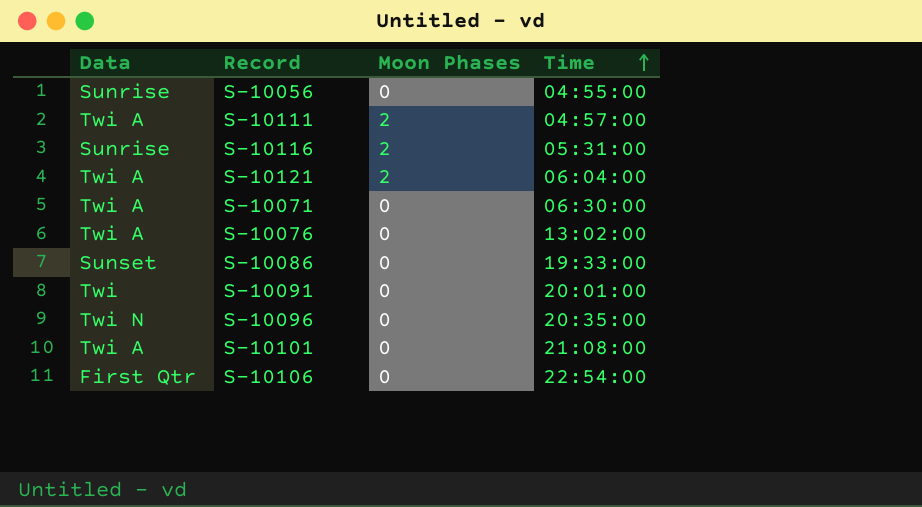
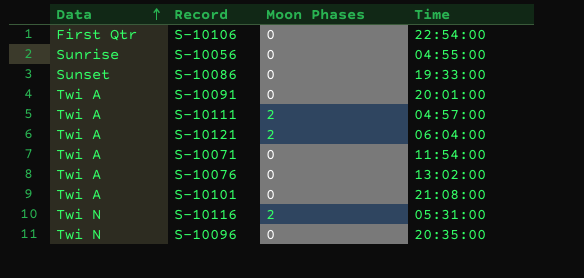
row order: Time ascending -> Data ascending
S-10091 | Data: Twi -> Twi A
S-10071 | Time: 06:30:00 -> 11:54:00
S-10116 | Data: Sunrise -> Twi N

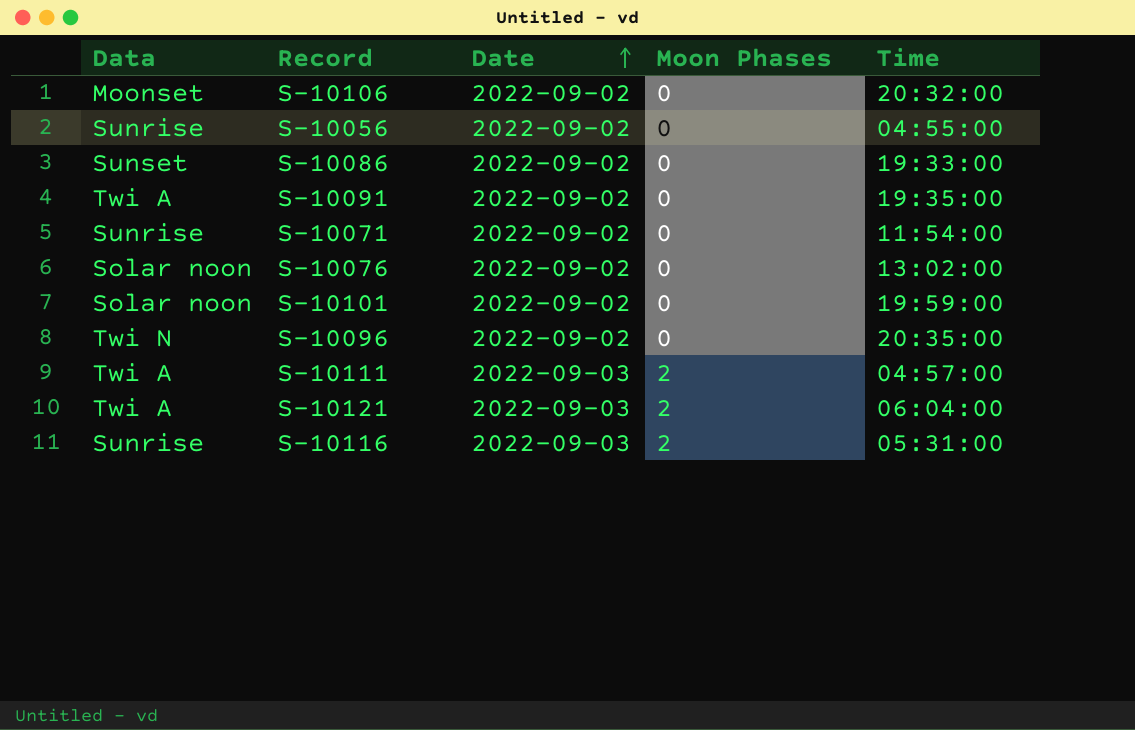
row order: Data ascending -> Date ascending
column Date | position: none -> 3
S-10106 | Data: First Qtr -> Moonset
S-10106 | Time: 22:54:00 -> 20:32:00
S-10091 | Time: 20:01:00 -> 19:35:00
S-10071 | Data: Twi A -> Sunrise
S-10076 | Data: Twi A -> Solar noon
S-10101 | Data: Twi A -> Solar noon
S-10101 | Time: 21:08:00 -> 19:59:00
S-10116 | Data: Twi N -> Sunrise

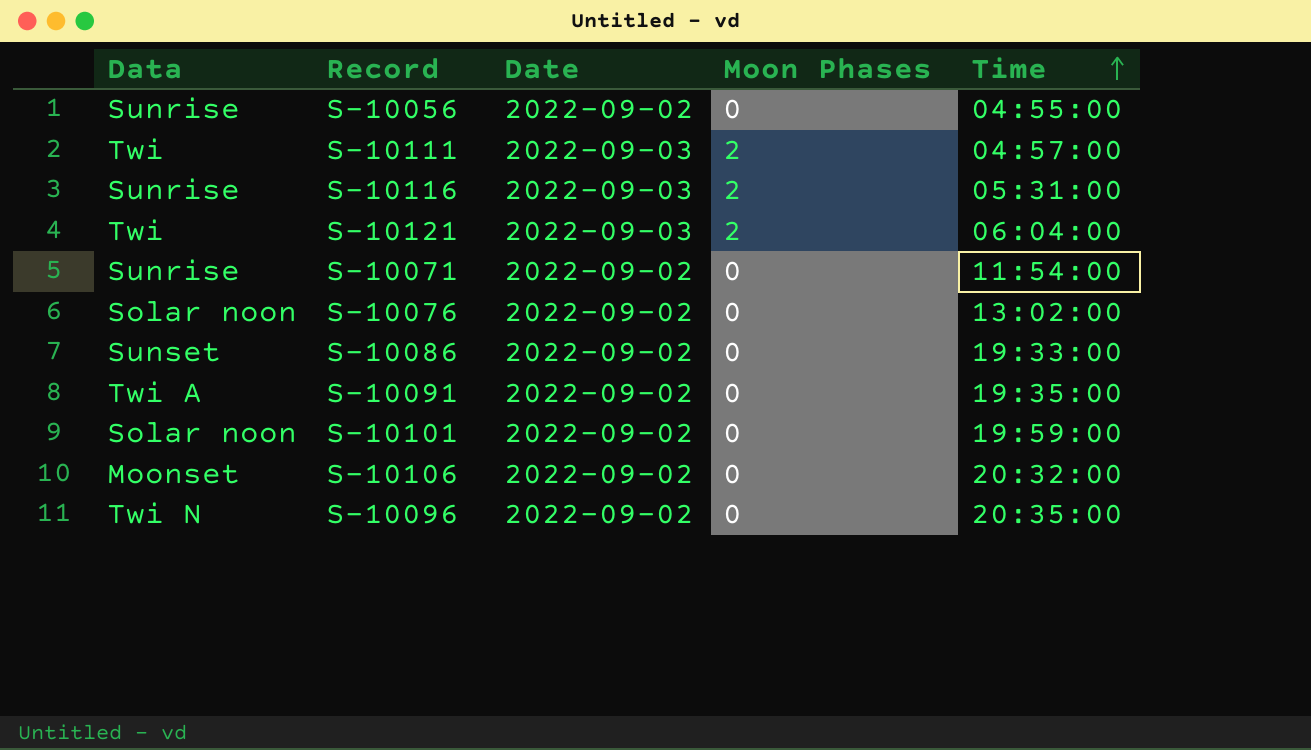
row order: Date ascending -> Time ascending
S-10111 | Data: Twi A -> Twi
S-10121 | Data: Twi A -> Twi

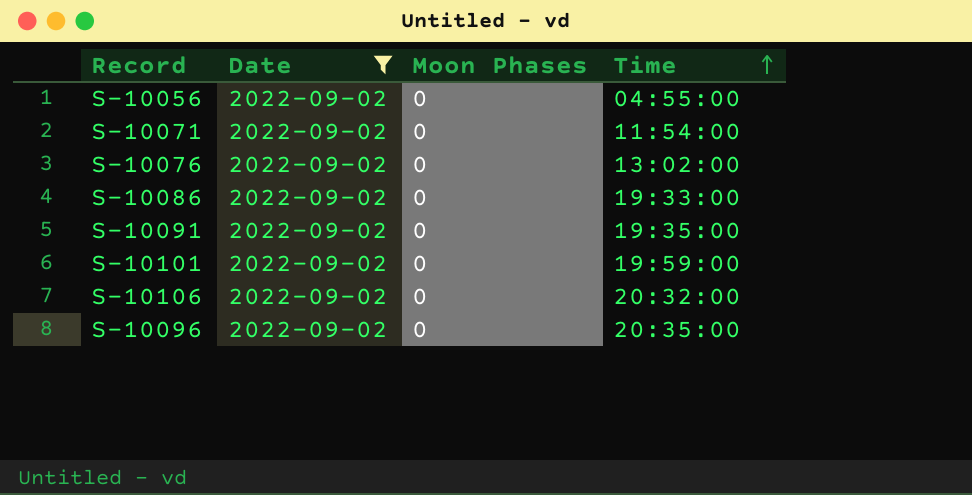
filter: none -> Date = 2022-09-02
column Data | position: 1 -> none

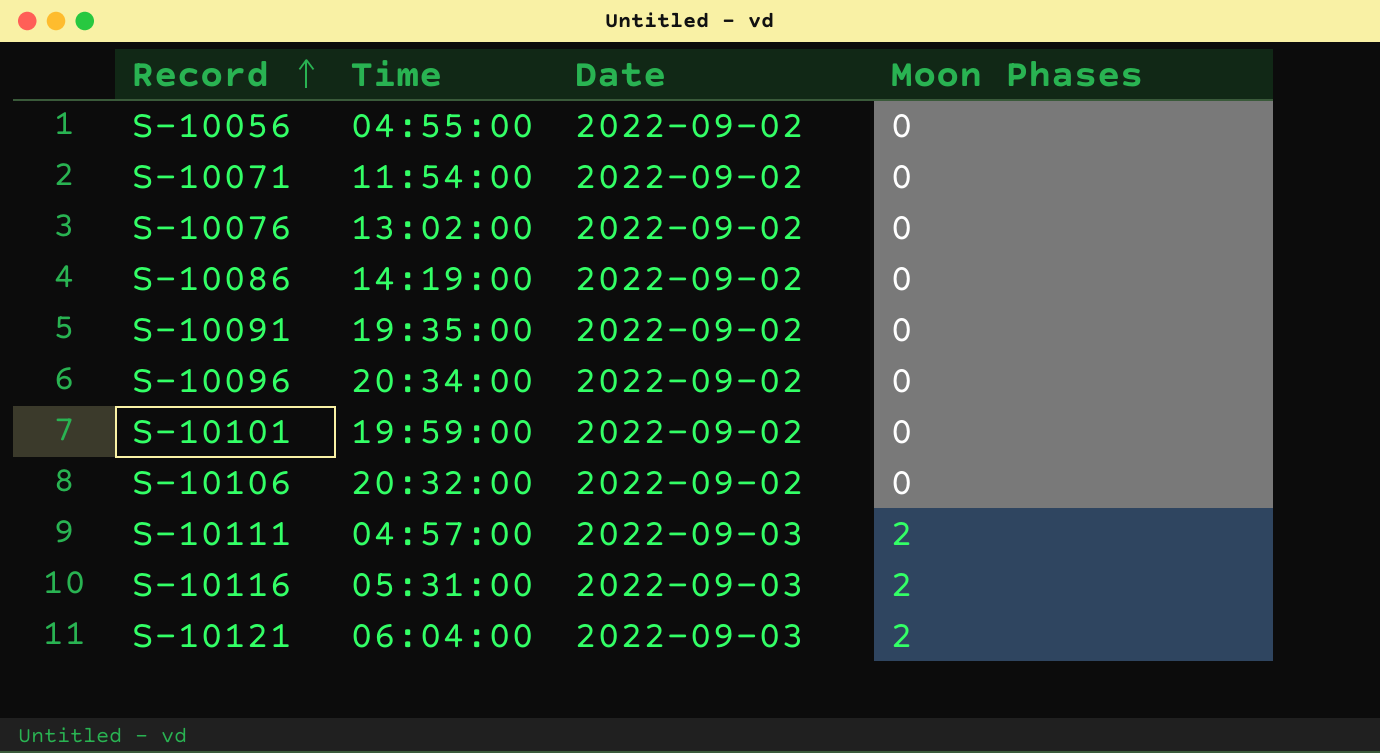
filter: Date = 2022-09-02 -> none
row order: Time ascending -> Record ascending
column Time | position: 4 -> 2
S-10086 | Time: 19:33:00 -> 14:19:00
S-10096 | Time: 20:35:00 -> 20:34:00

